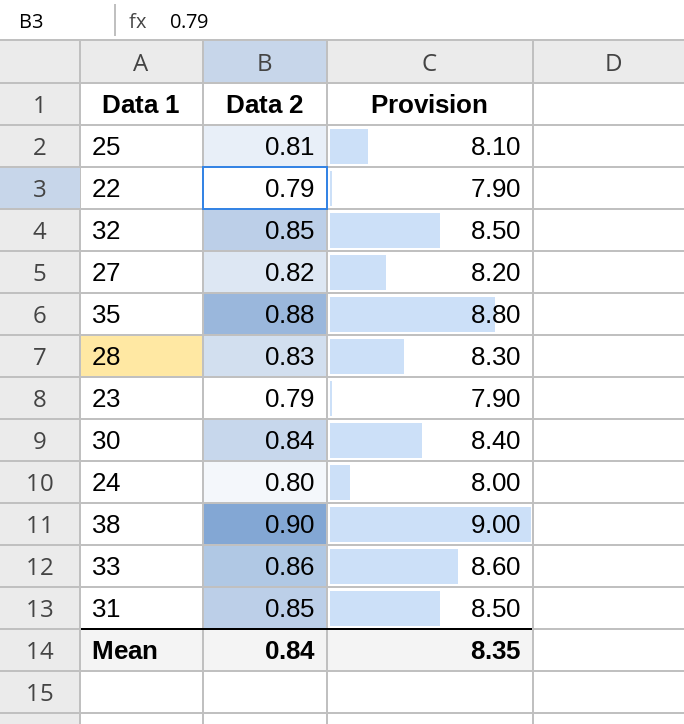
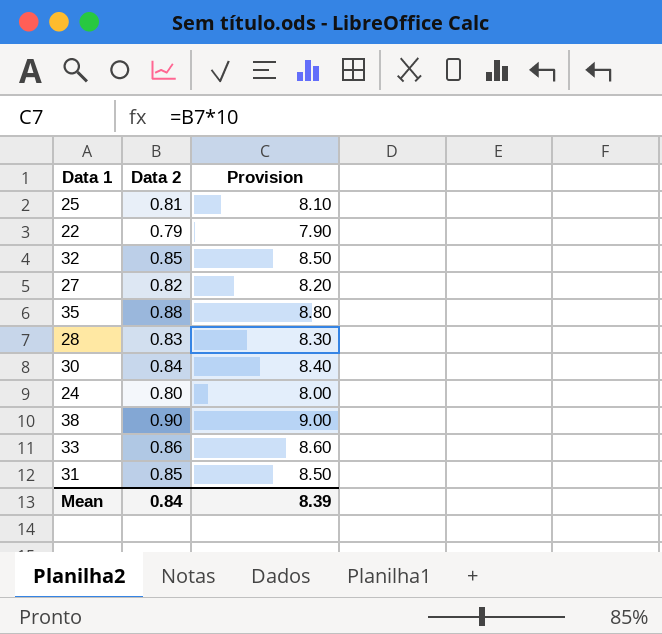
row 23: 0.79 | 7.90 -> none
Mean | Provision: 8.35 -> 8.39

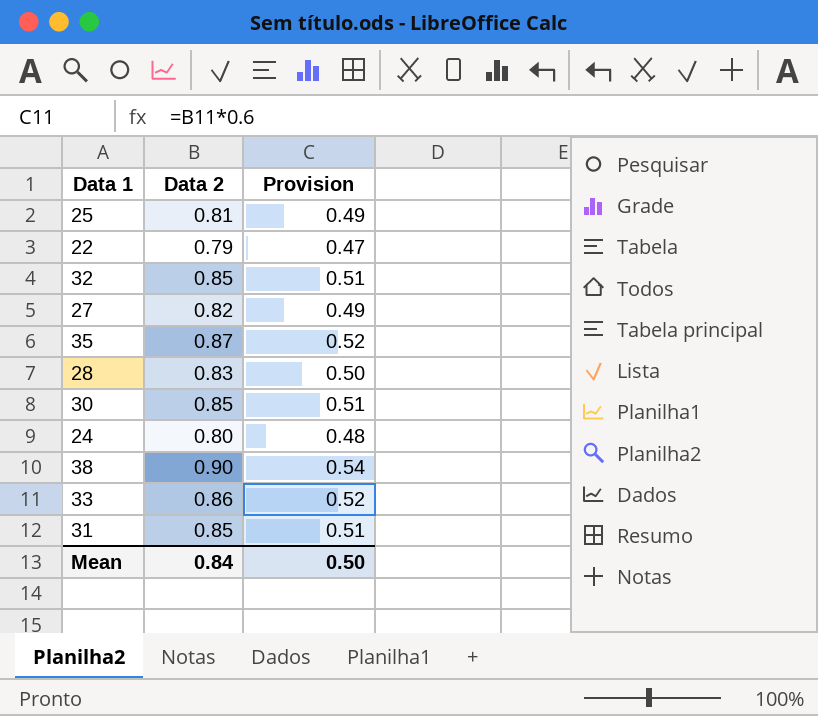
column Provision | formula: [Data 2] * 10 -> [Data 2] * 0.6
35 | Data 2: 0.88 -> 0.87
30 | Data 2: 0.84 -> 0.85
Mean | Provision: 8.39 -> 0.50

